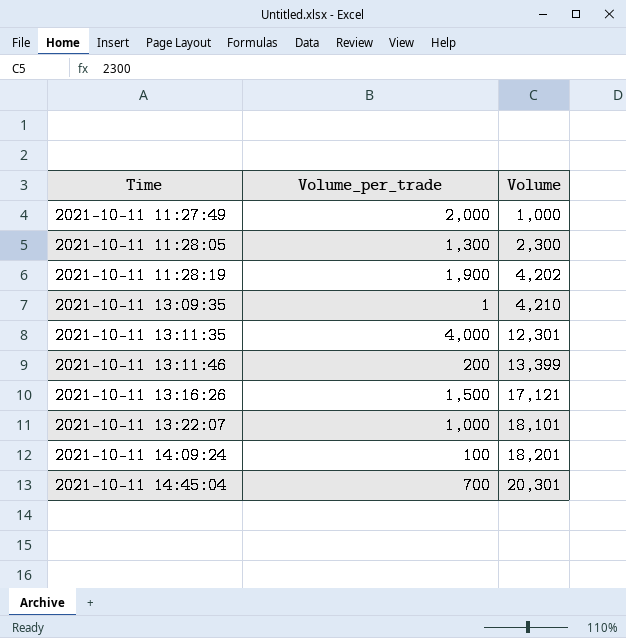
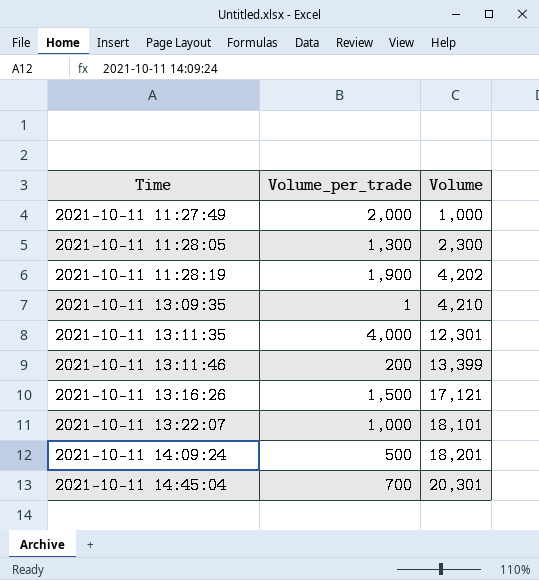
2021-10-11 14:09:24 | Volume_per_trade: 100 -> 500

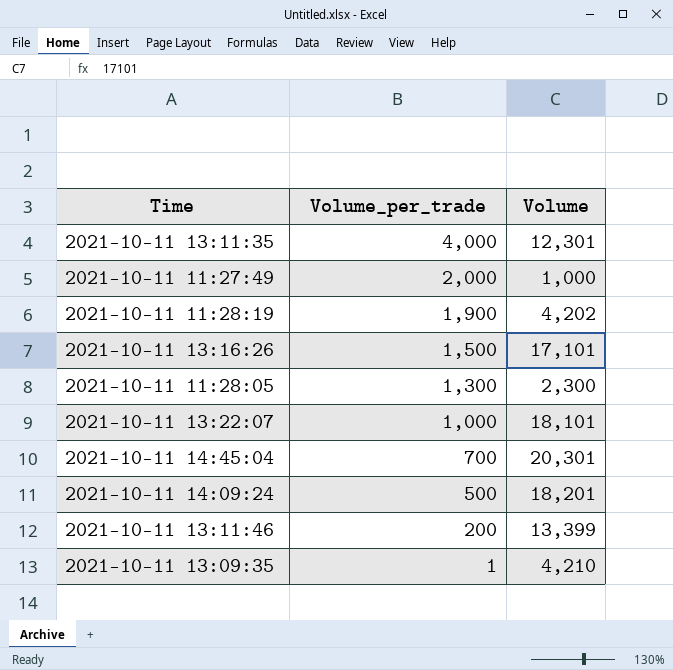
row order: Time ascending -> Volume_per_trade descending
2021-10-11 13:16:26 | Volume: 17,121 -> 17,101

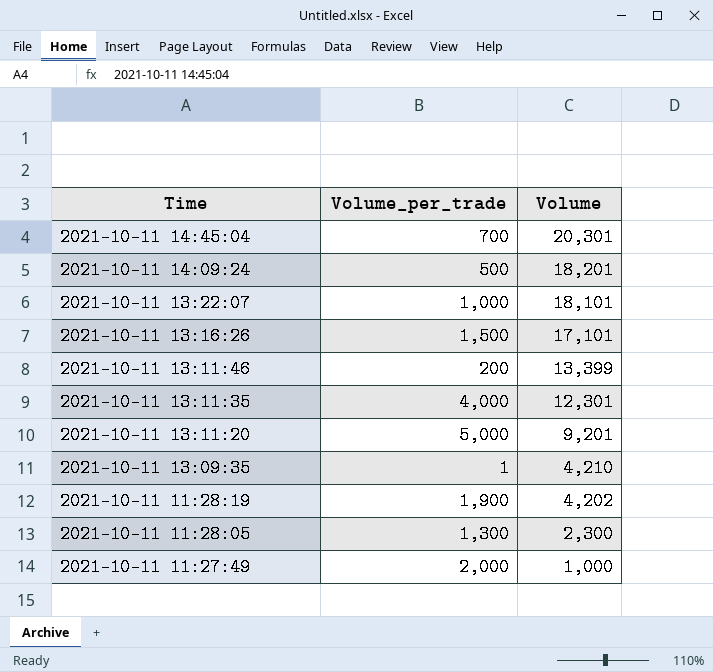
row order: Volume_per_trade descending -> Time descending
row 2021-10-11 13:11:20: none -> 5,000 | 9,201

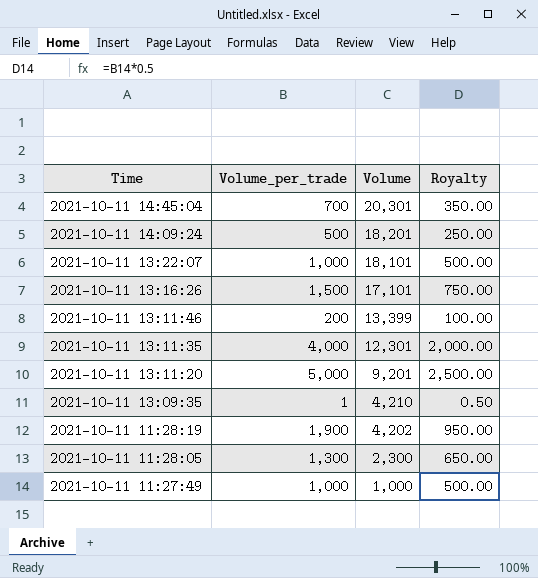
column Royalty | formula: none -> [Volume_per_trade] * 0.5
2021-10-11 11:27:49 | Volume_per_trade: 2,000 -> 1,000

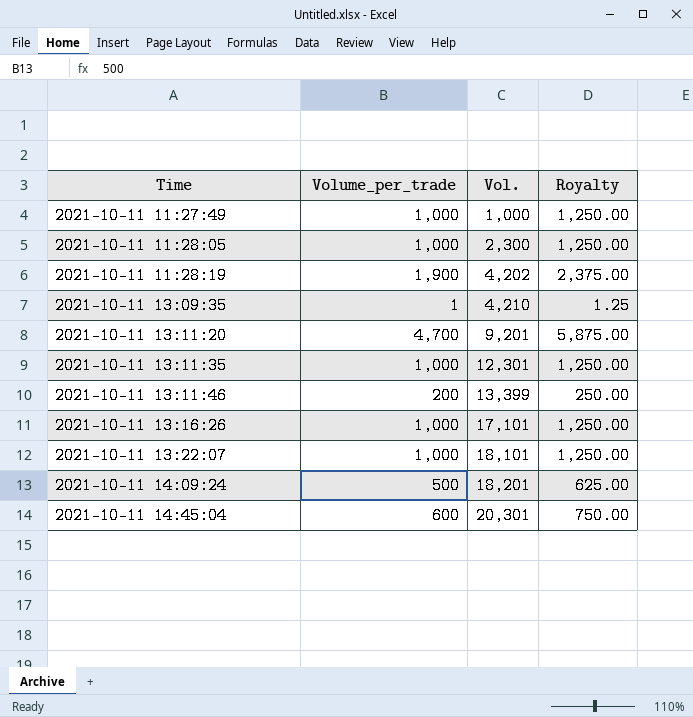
row order: Time descending -> Time ascending
column name: Volume -> Vol.
column Royalty | formula: [Volume_per_trade] * 0.5 -> [Volume_per_trade] * 1.25
2021-10-11 11:28:05 | Volume_per_trade: 1,300 -> 1,000
2021-10-11 13:11:20 | Volume_per_trade: 5,000 -> 4,700
2021-10-11 13:11:35 | Volume_per_trade: 4,000 -> 1,000
2021-10-11 13:16:26 | Volume_per_trade: 1,500 -> 1,000
2021-10-11 14:45:04 | Volume_per_trade: 700 -> 600

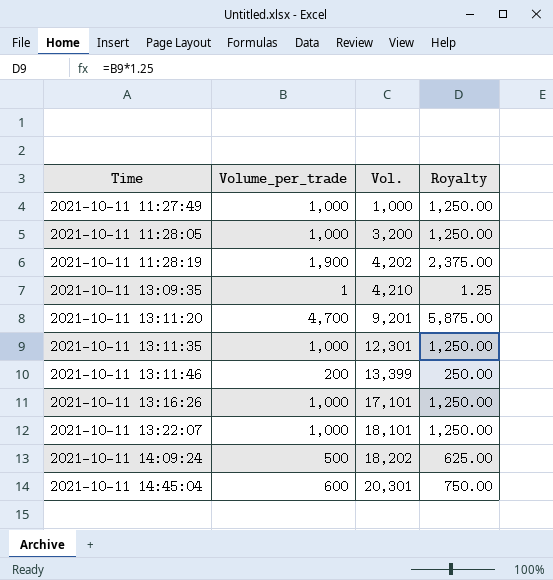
2021-10-11 11:28:05 | Vol.: 2,300 -> 3,200
2021-10-11 14:09:24 | Vol.: 18,201 -> 18,202

